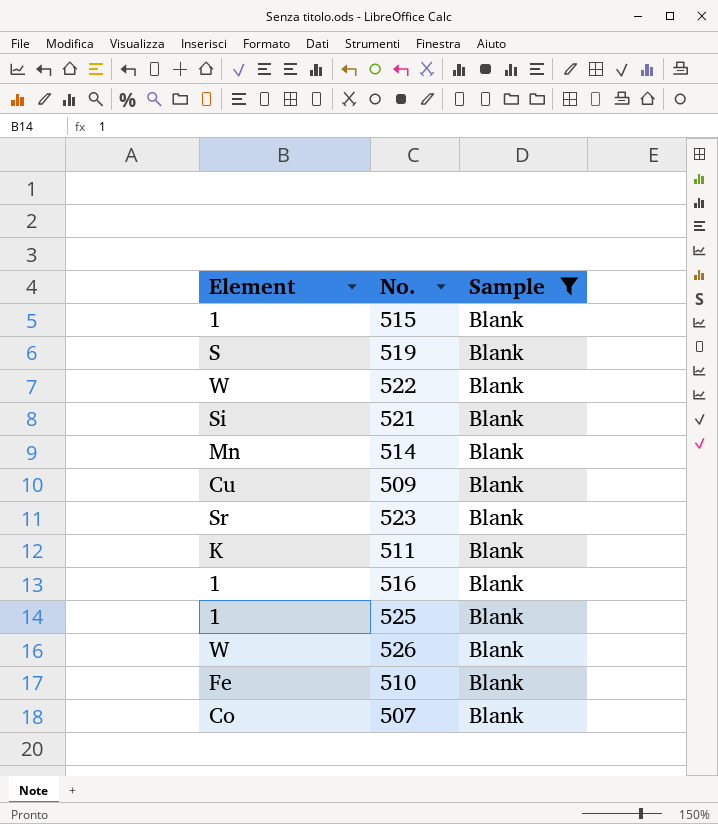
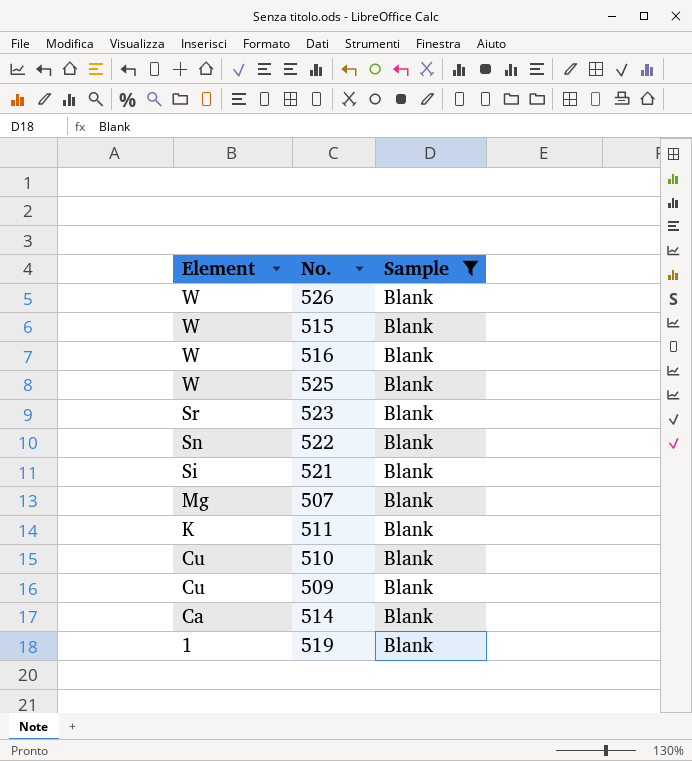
row order: none -> Element descending
515 | Element: 1 -> W
516 | Element: 1 -> W
525 | Element: 1 -> W
522 | Element: W -> Sn
507 | Element: Co -> Mg
510 | Element: Fe -> Cu
514 | Element: Mn -> Ca
519 | Element: S -> 1

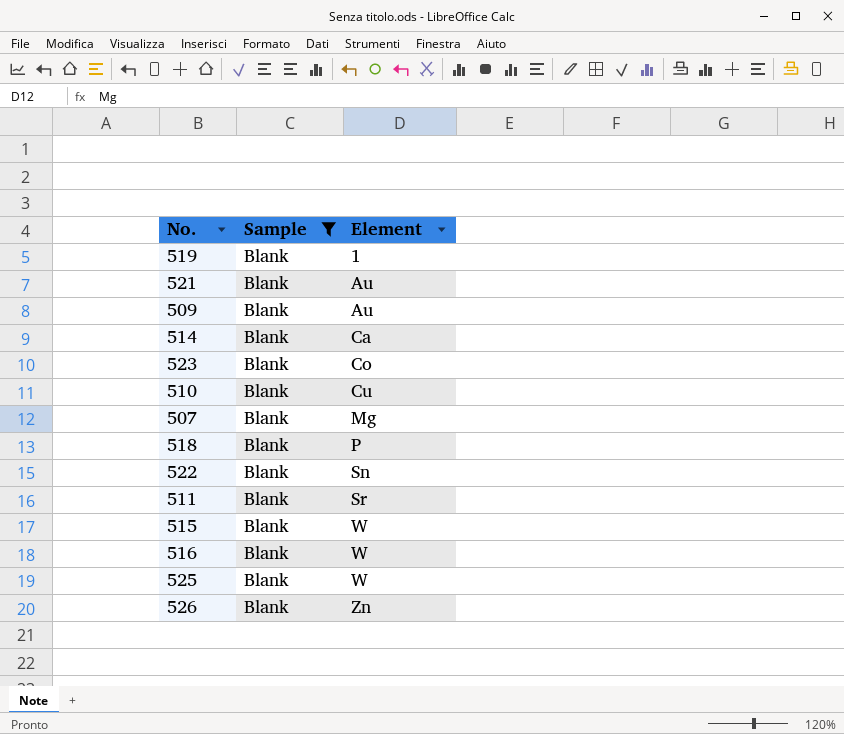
row order: Element descending -> Element ascending
column Element | position: 1 -> 3
521 | Element: Si -> Au
509 | Element: Cu -> Au
523 | Element: Sr -> Co
row 518: none -> Blank | P
511 | Element: K -> Sr
526 | Element: W -> Zn

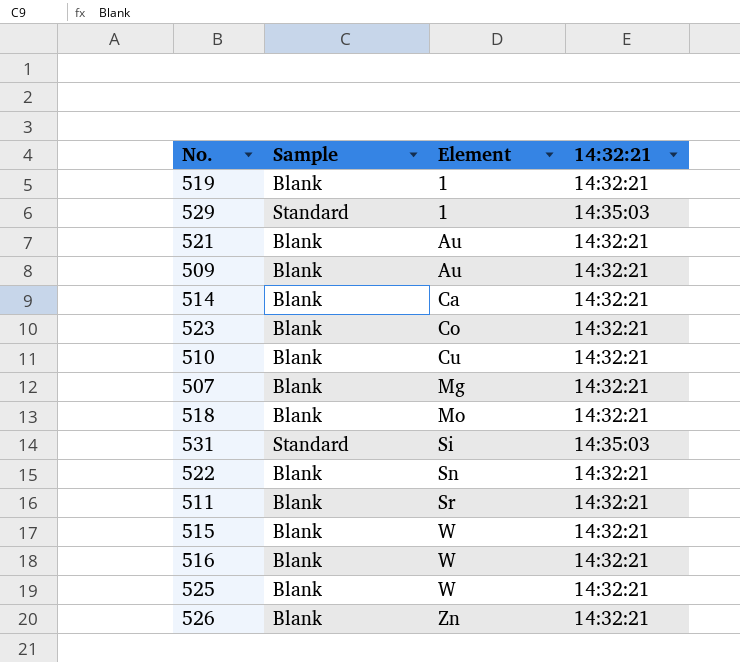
filter: Sample = Blank -> none
column 14:32:21 | position: none -> 4
518 | Element: P -> Mo

